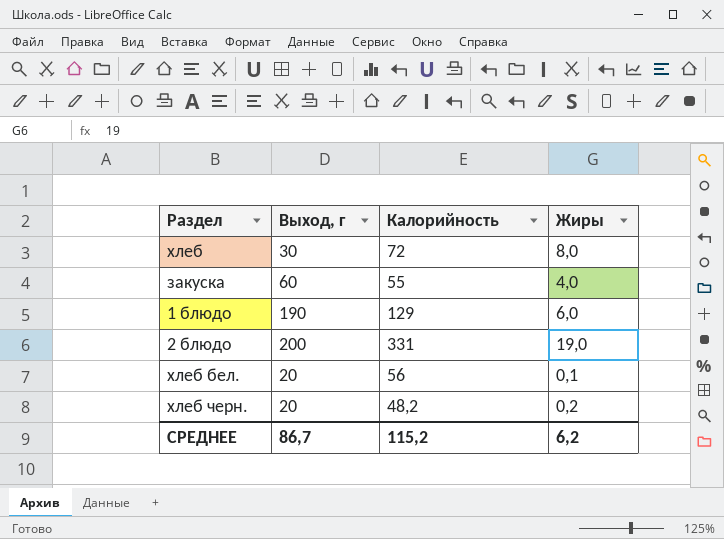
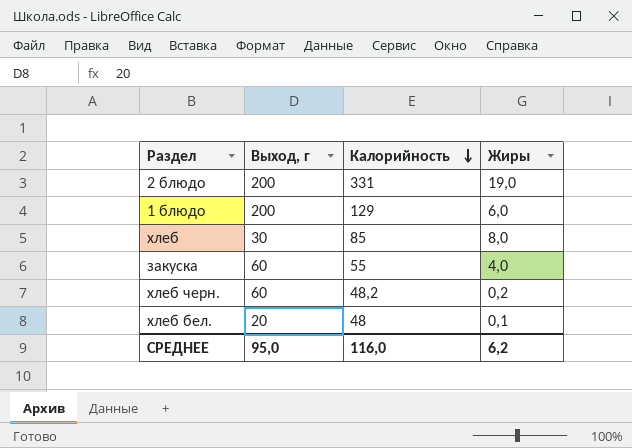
row order: none -> Калорийность descending
1 блюдо | Выход, г: 190 -> 200
хлеб | Калорийность: 72 -> 85
хлеб черн. | Выход, г: 20 -> 60
хлеб бел. | Калорийность: 56 -> 48
СРЕДНЕЕ | Выход, г: 86,7 -> 95,0
СРЕДНЕЕ | Калорийность: 115,2 -> 116,0

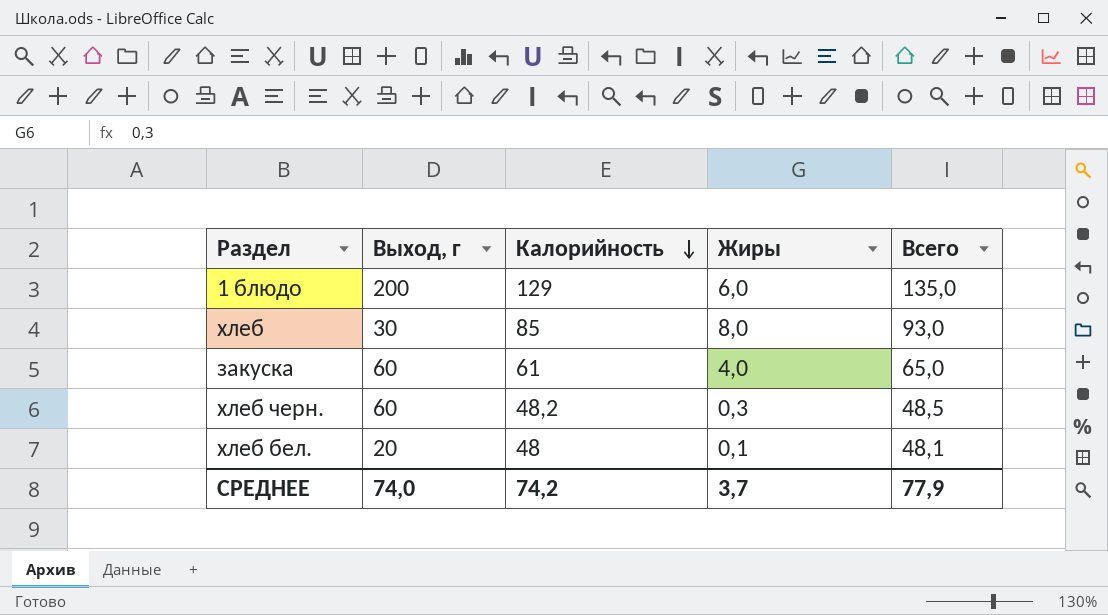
column Всего | formula: none -> [Калорийность] + [Жиры]
row 2 блюдо: 200 | 331 | 19,0 -> none
закуска | Калорийность: 55 -> 61
хлеб черн. | Жиры: 0,2 -> 0,3
СРЕДНЕЕ | Выход, г: 95,0 -> 74,0
СРЕДНЕЕ | Калорийность: 116,0 -> 74,2
СРЕДНЕЕ | Жиры: 6,2 -> 3,7

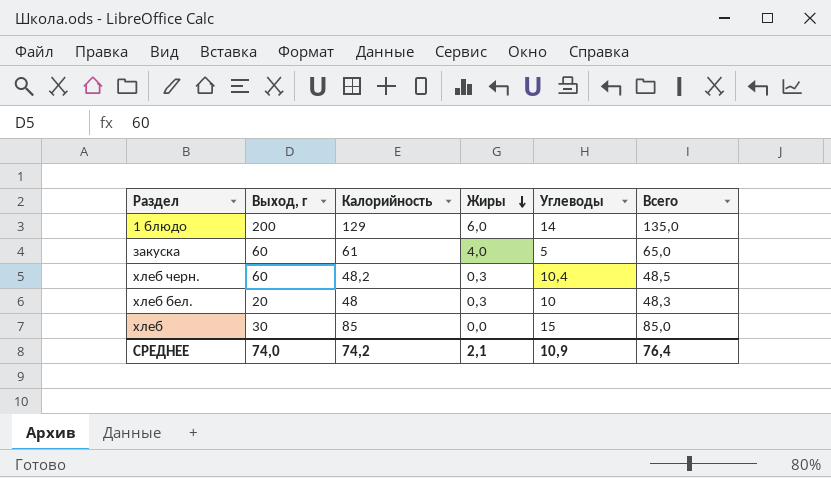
row order: Калорийность descending -> Жиры descending
column Углеводы | position: none -> 5
хлеб бел. | Жиры: 0,1 -> 0,3
хлеб бел. | Всего: 48,1 -> 48,3
хлеб | Жиры: 8,0 -> 0,0
хлеб | Всего: 93,0 -> 85,0
СРЕДНЕЕ | Жиры: 3,7 -> 2,1
СРЕДНЕЕ | Всего: 77,9 -> 76,4

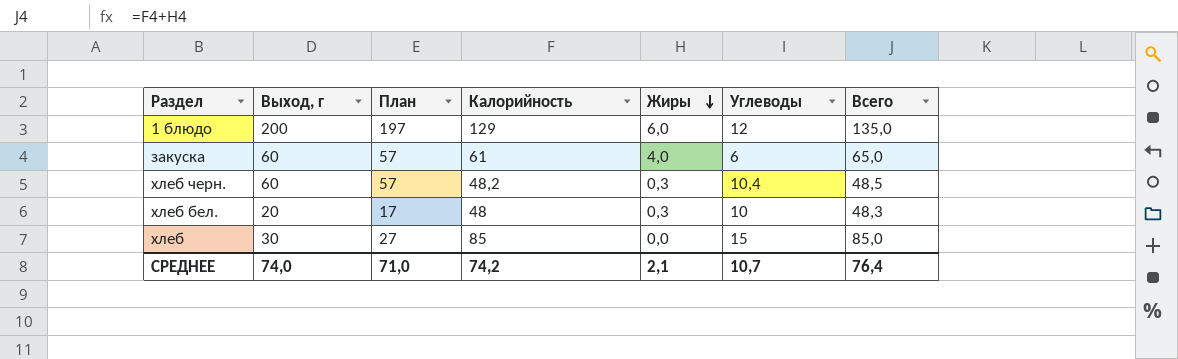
column План | formula: none -> [Выход, г] - 3
1 блюдо | Углеводы: 14 -> 12
закуска | Углеводы: 5 -> 6
СРЕДНЕЕ | Углеводы: 10,9 -> 10,7

